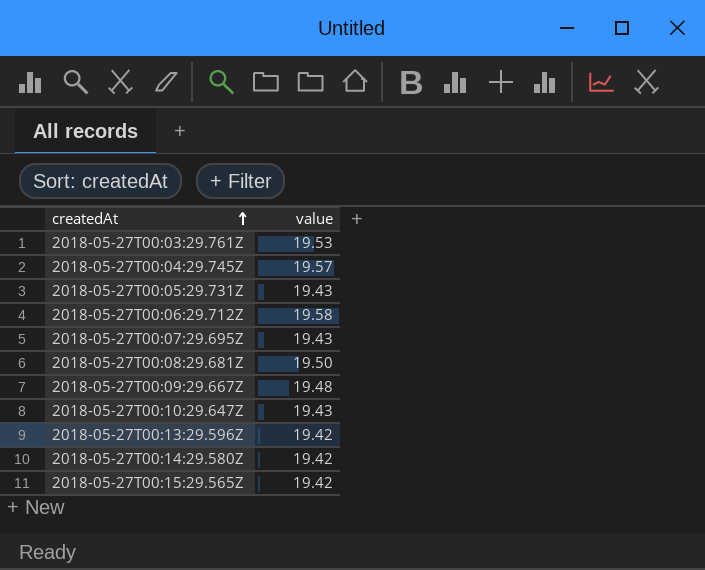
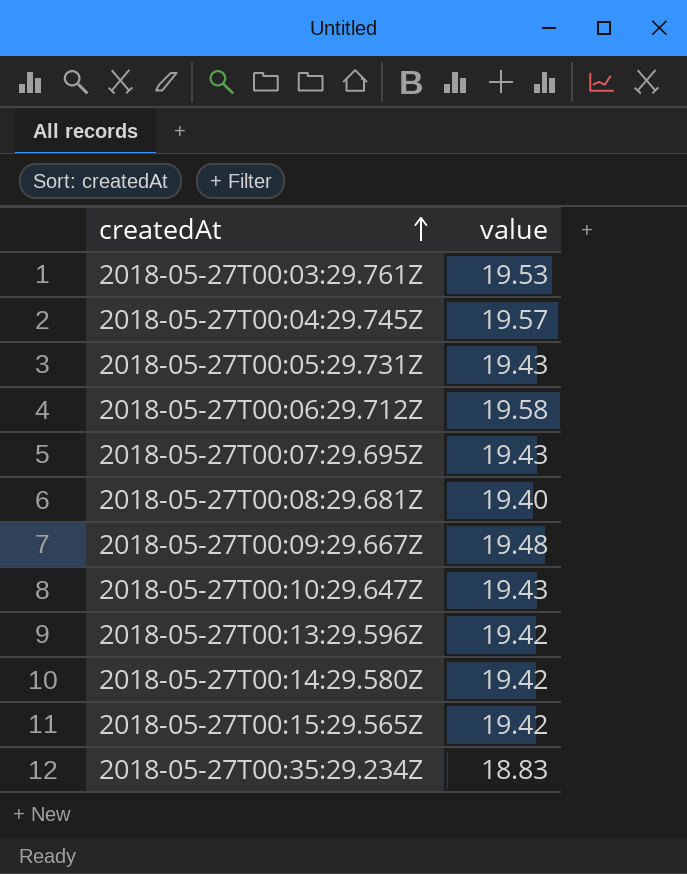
2018-05-27T00:08:29.681Z | value: 19.50 -> 19.40
row 2018-05-27T00:35:29.234Z: none -> 18.83

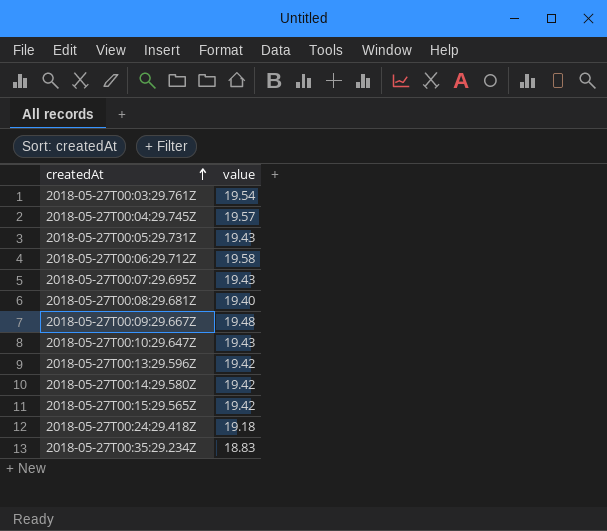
2018-05-27T00:03:29.761Z | value: 19.53 -> 19.54
row 2018-05-27T00:24:29.418Z: none -> 19.18

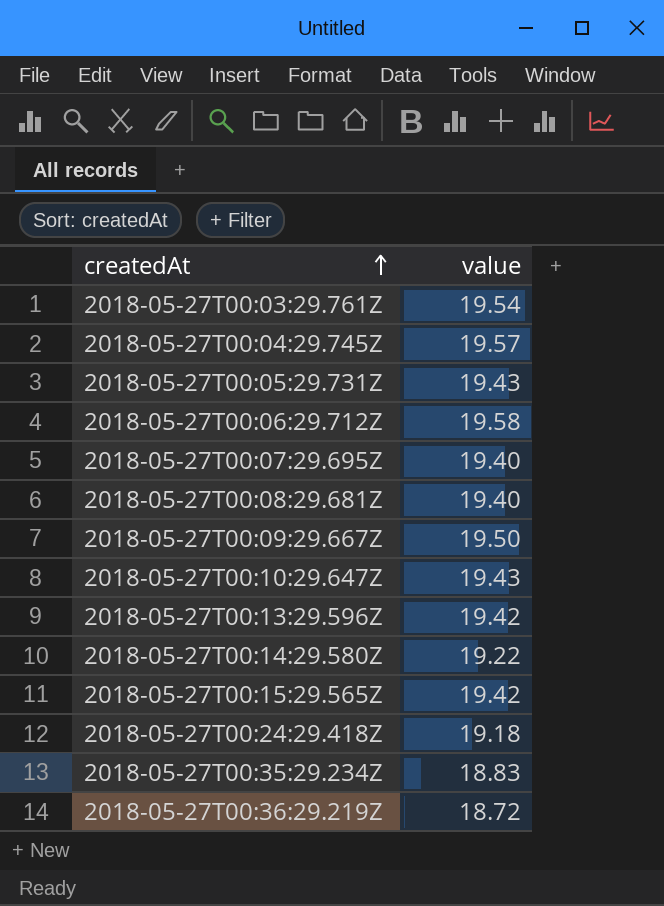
2018-05-27T00:07:29.695Z | value: 19.43 -> 19.40
2018-05-27T00:09:29.667Z | value: 19.48 -> 19.50
2018-05-27T00:14:29.580Z | value: 19.42 -> 19.22
row 2018-05-27T00:36:29.219Z: none -> 18.72

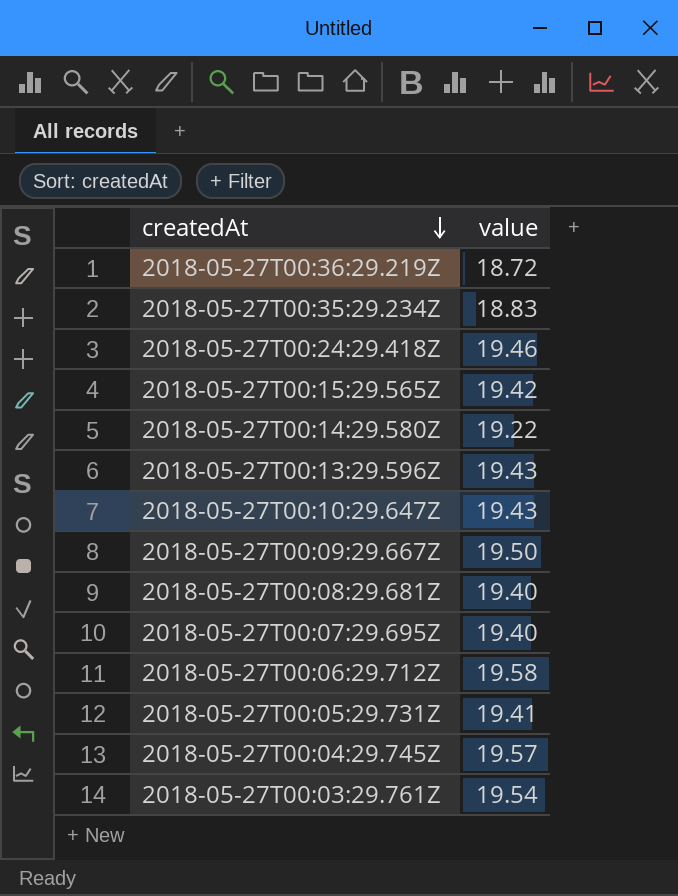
row order: createdAt ascending -> createdAt descending
2018-05-27T00:24:29.418Z | value: 19.18 -> 19.46
2018-05-27T00:13:29.596Z | value: 19.42 -> 19.43
2018-05-27T00:05:29.731Z | value: 19.43 -> 19.41

